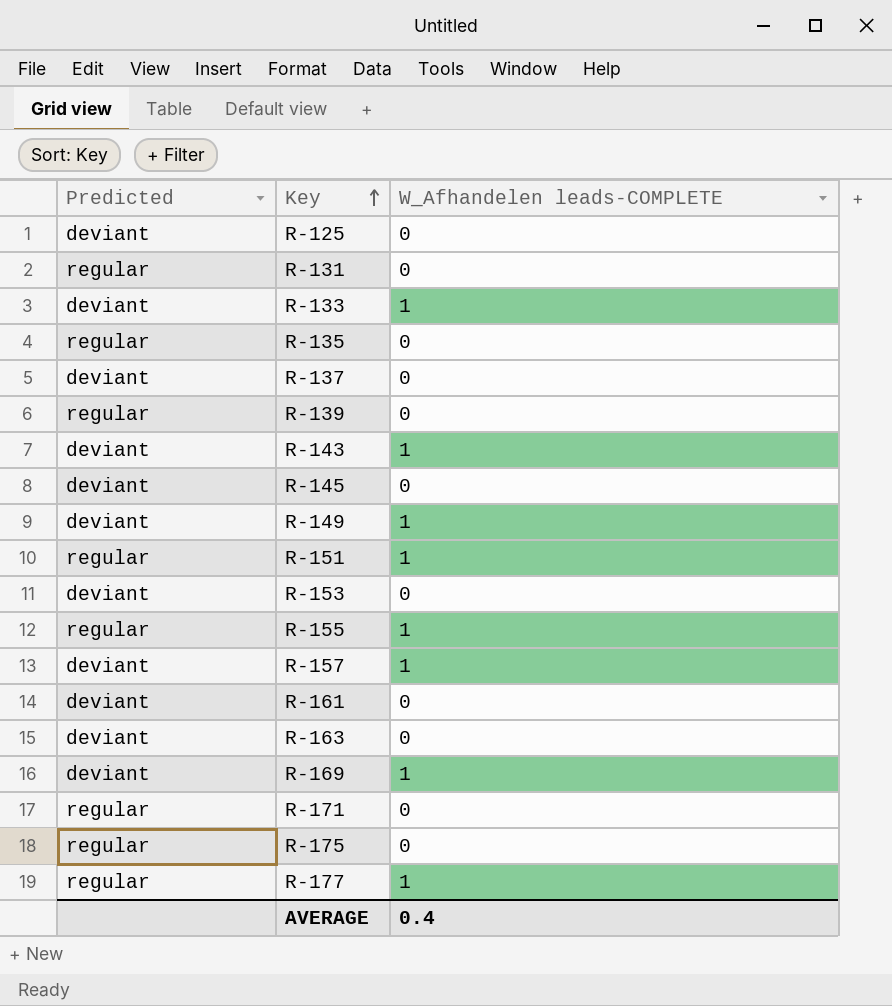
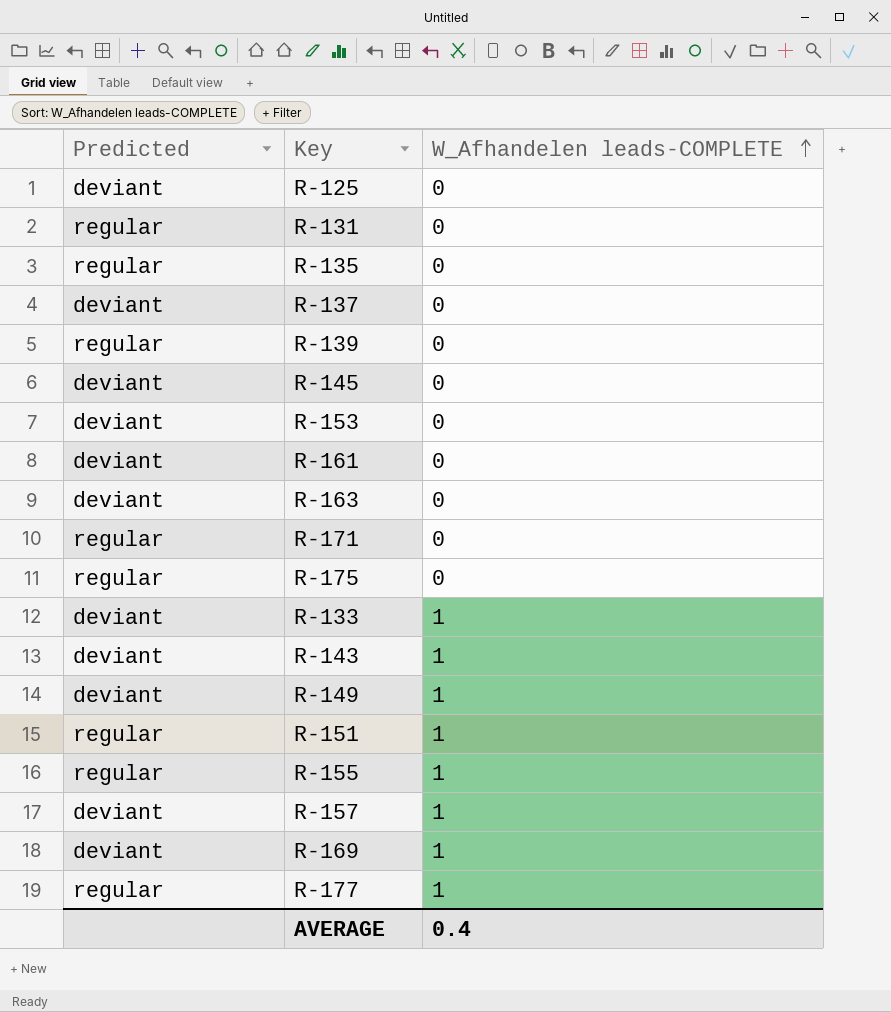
row order: Key ascending -> W_Afhandelen leads-COMPLETE ascending

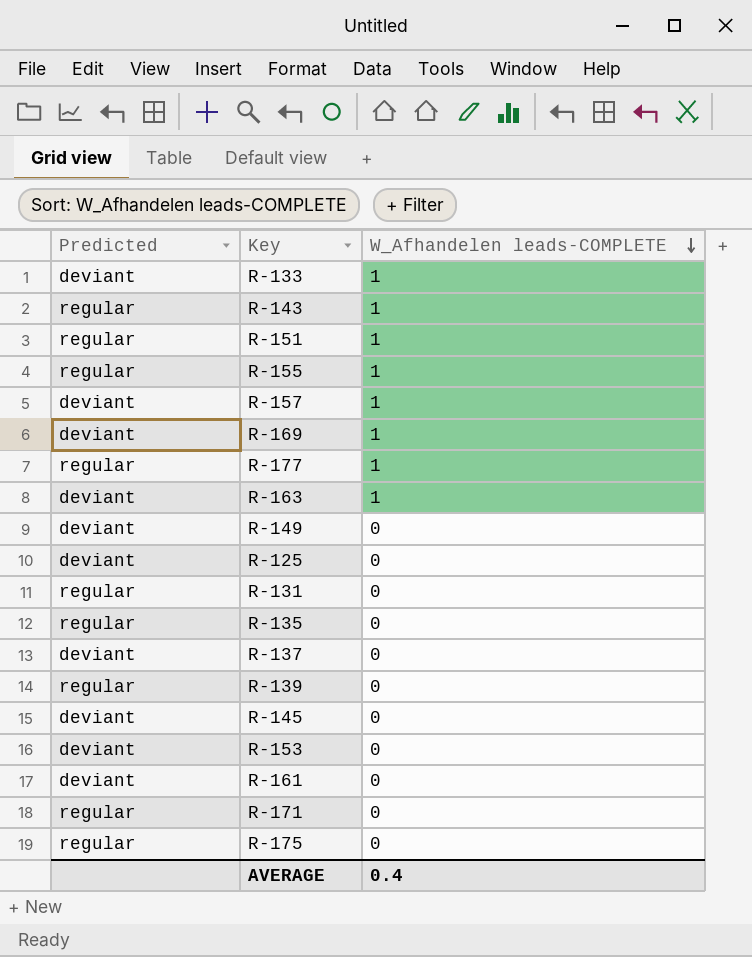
row order: W_Afhandelen leads-COMPLETE ascending -> W_Afhandelen leads-COMPLETE descending
R-143 | Predicted: deviant -> regular
R-163 | W_Afhandelen leads-COMPLETE: 0 -> 1
R-149 | W_Afhandelen leads-COMPLETE: 1 -> 0

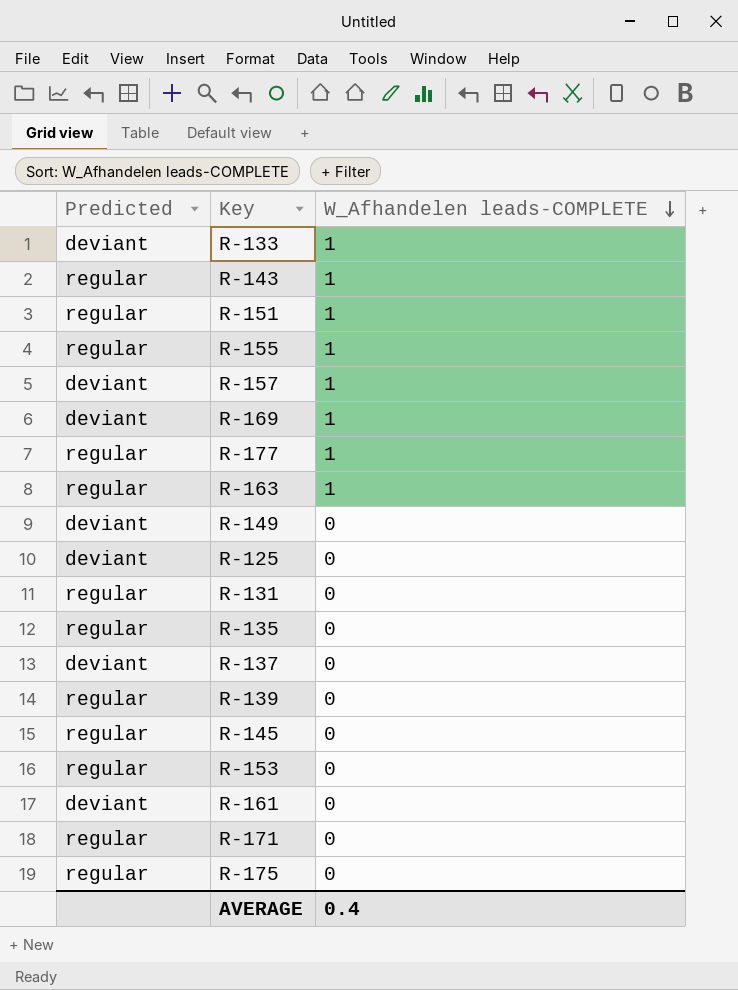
R-163 | Predicted: deviant -> regular
R-145 | Predicted: deviant -> regular
R-153 | Predicted: deviant -> regular

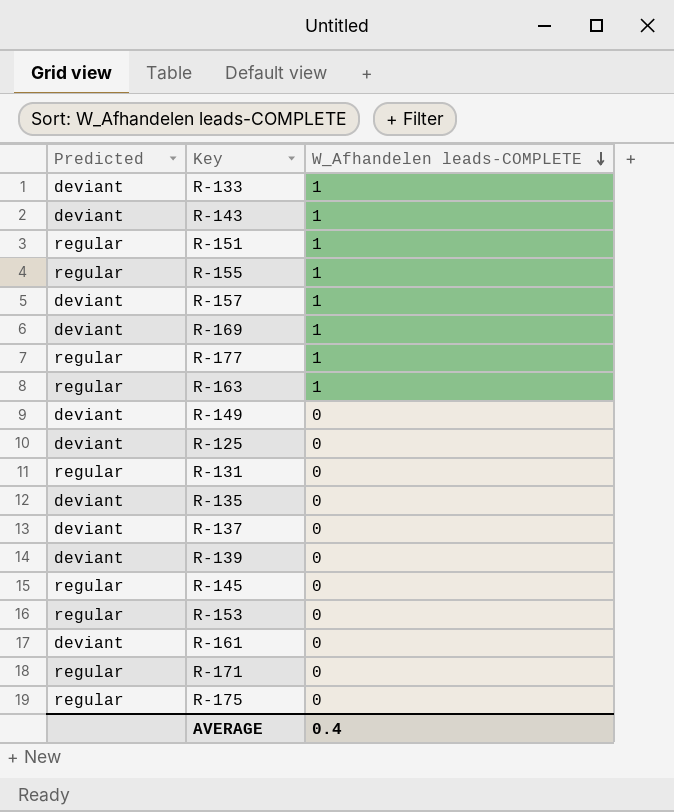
R-143 | Predicted: regular -> deviant
R-135 | Predicted: regular -> deviant
R-139 | Predicted: regular -> deviant

